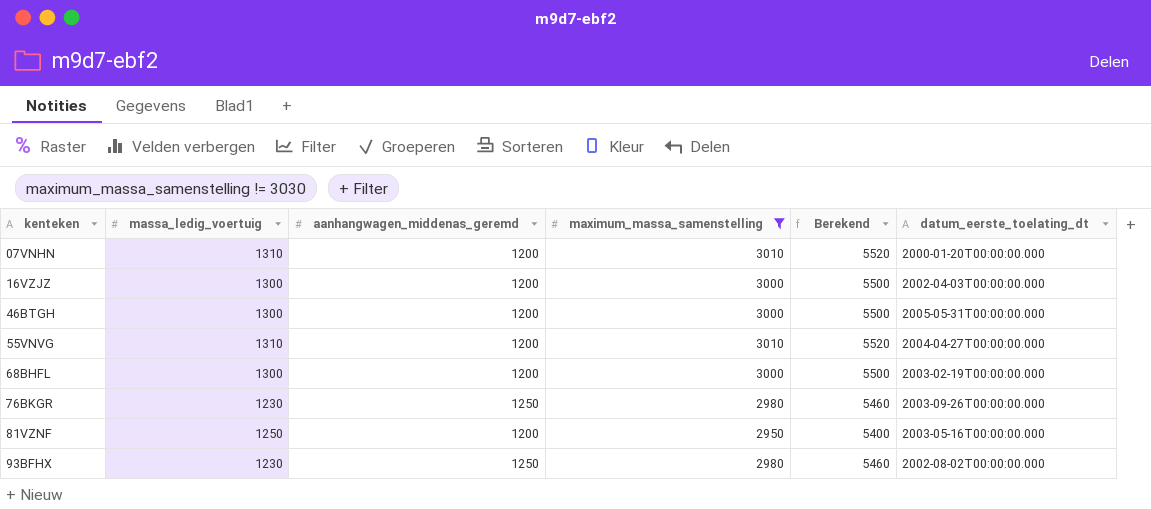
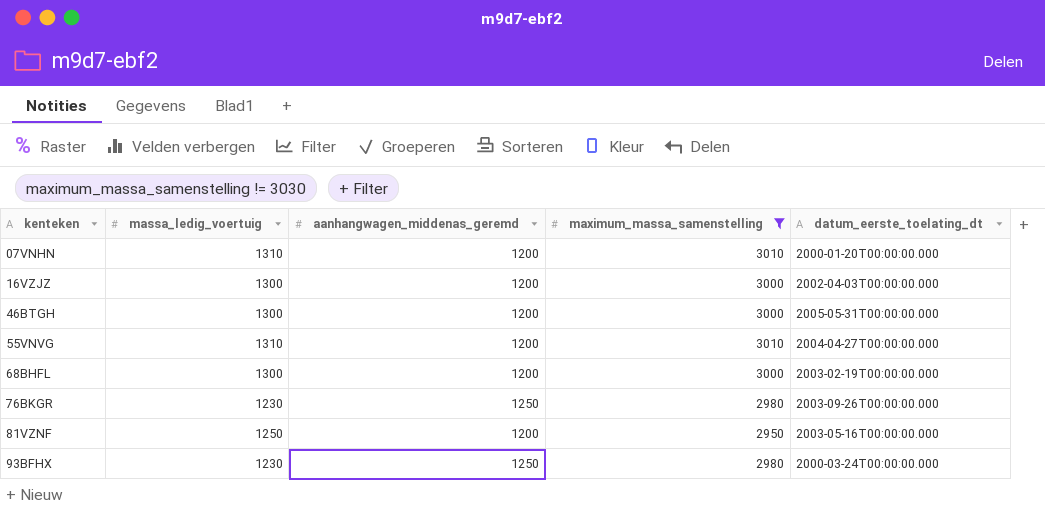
column Berekend | formula: [massa_ledig_voertuig] + [aanhangwagen_middenas_geremd] + [maximum_massa_samenstelling] -> none
93BFHX | datum_eerste_toelating_dt: 2002-08-02T00:00:00.000 -> 2000-03-24T00:00:00.000

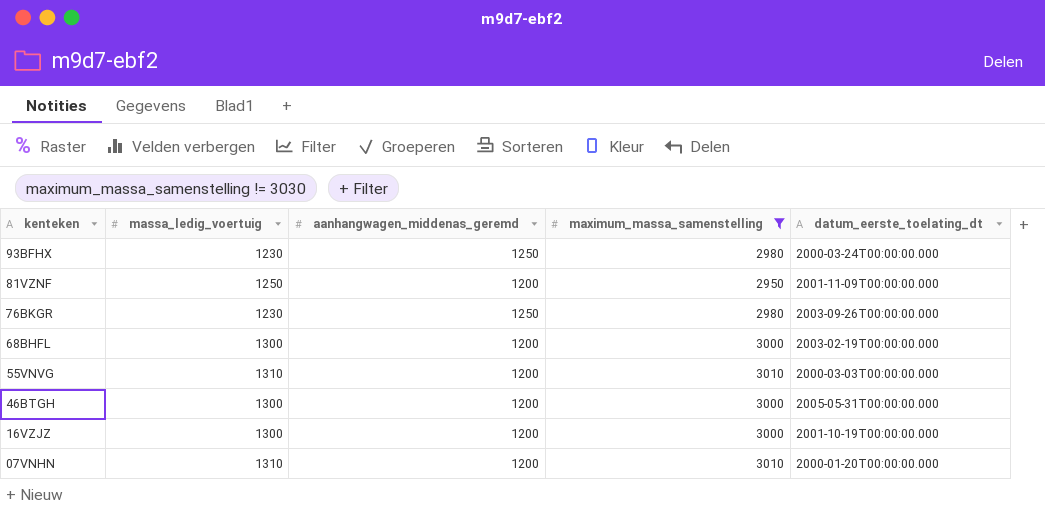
row order: kenteken ascending -> kenteken descending
81VZNF | datum_eerste_toelating_dt: 2003-05-16T00:00:00.000 -> 2001-11-09T00:00:00.000
55VNVG | datum_eerste_toelating_dt: 2004-04-27T00:00:00.000 -> 2000-03-03T00:00:00.000
16VZJZ | datum_eerste_toelating_dt: 2002-04-03T00:00:00.000 -> 2001-10-19T00:00:00.000

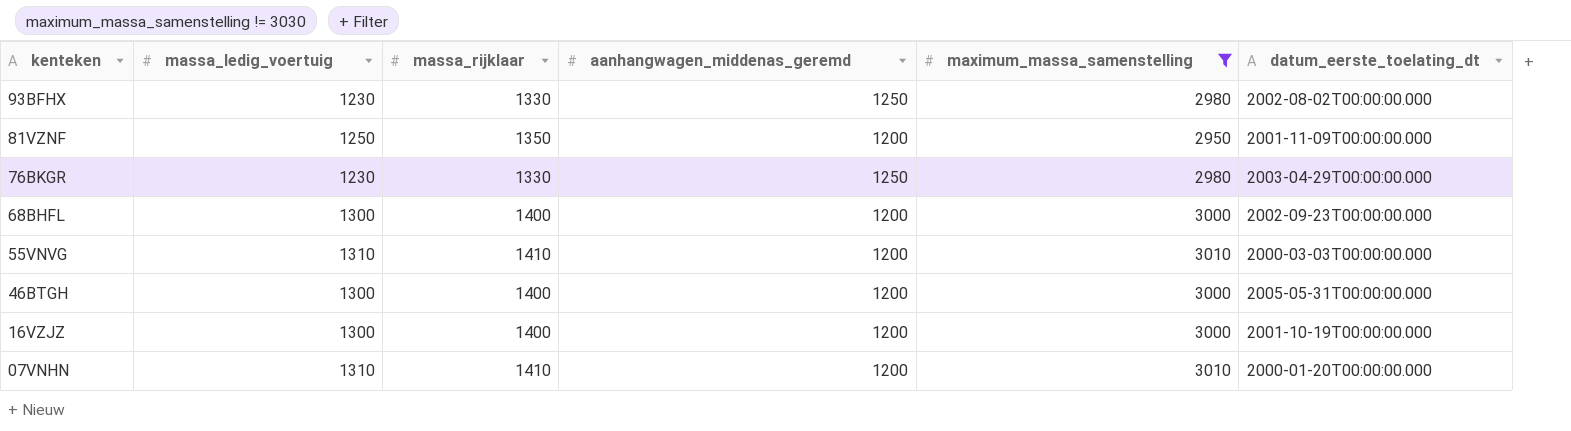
column massa_rijklaar | position: none -> 3
93BFHX | datum_eerste_toelating_dt: 2000-03-24T00:00:00.000 -> 2002-08-02T00:00:00.000
76BKGR | datum_eerste_toelating_dt: 2003-09-26T00:00:00.000 -> 2003-04-29T00:00:00.000
68BHFL | datum_eerste_toelating_dt: 2003-02-19T00:00:00.000 -> 2002-09-23T00:00:00.000

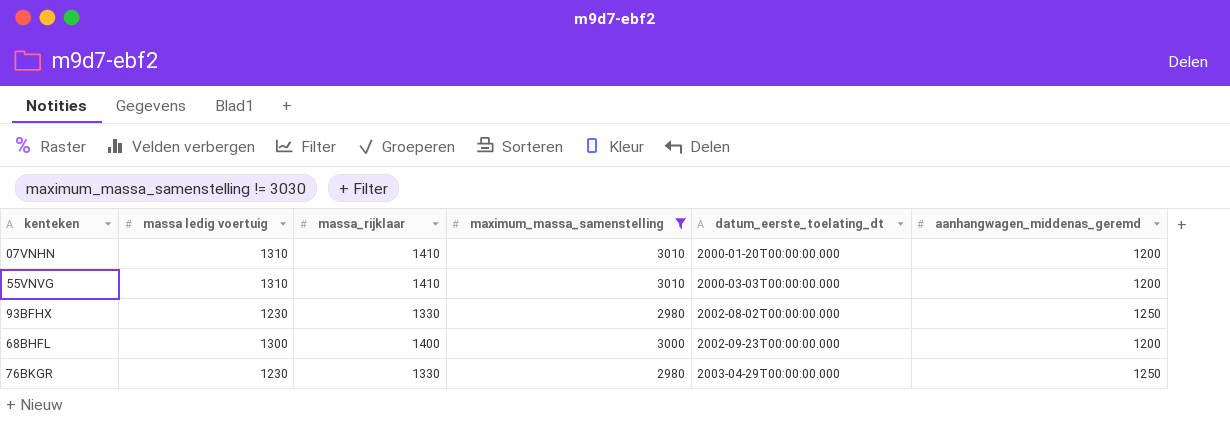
row order: kenteken descending -> datum_eerste_toelating_dt ascending
column name: massa_ledig_voertuig -> massa ledig voertuig
column aanhangwagen_middenas_geremd | position: 4 -> 6
row 81VZNF: 1250 | 1350 | 1200 | 2950 | 2001-11-09T00:00:00.000 -> none
row 46BTGH: 1300 | 1400 | 1200 | 3000 | 2005-05-31T00:00:00.000 -> none
row 16VZJZ: 1300 | 1400 | 1200 | 3000 | 2001-10-19T00:00:00.000 -> none

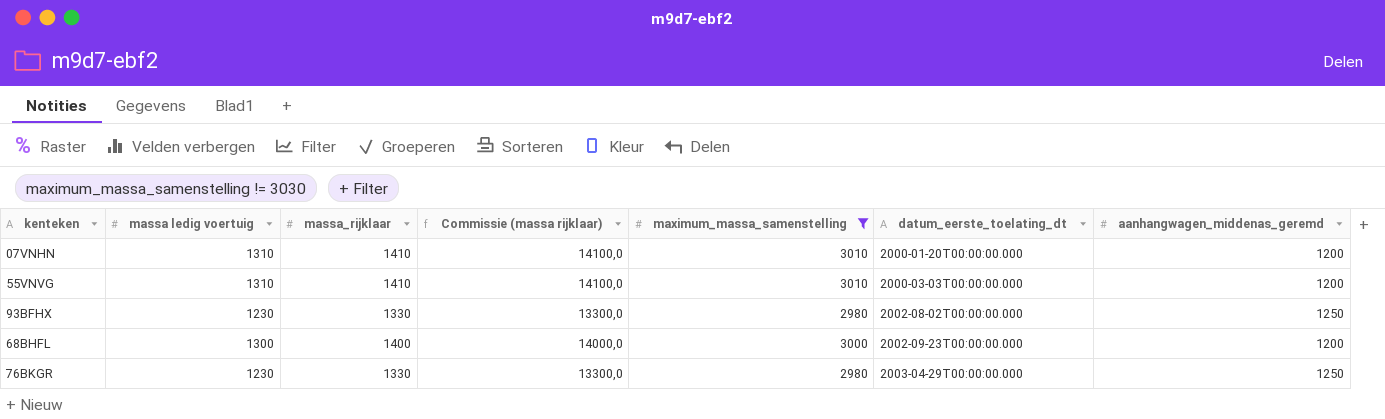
column Commissie (massa rijklaar) | formula: none -> [massa_rijklaar] * 10

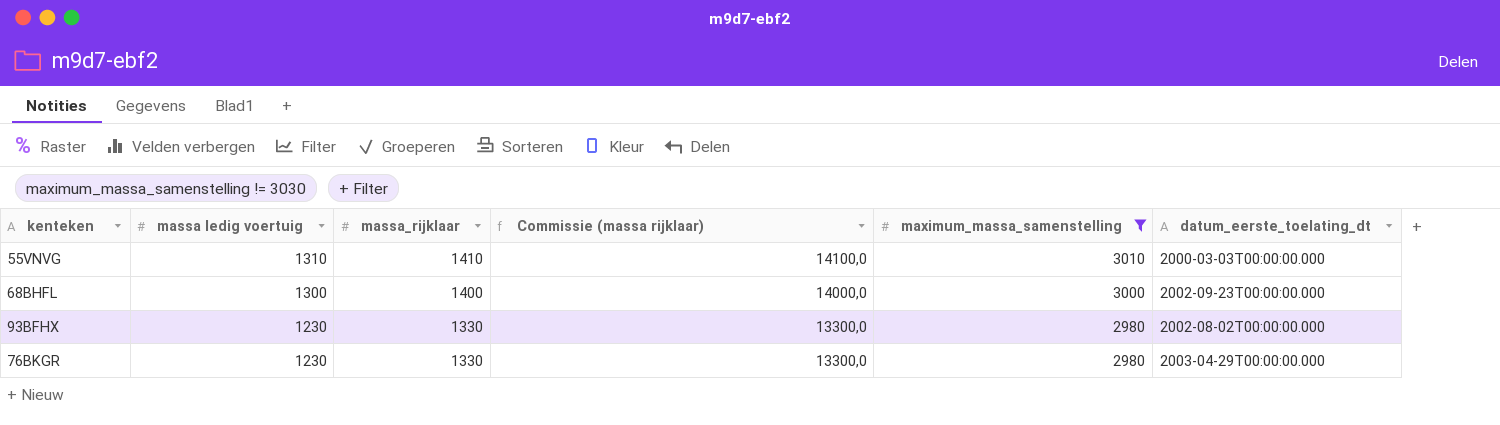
row order: datum_eerste_toelating_dt ascending -> massa ledig voertuig descending
column aanhangwagen_middenas_geremd | position: 7 -> none
row 07VNHN: 1310 | 1410 | 14100,0 | 3010 | 2000-01-20T00:00:00.000 | 1200 -> none

